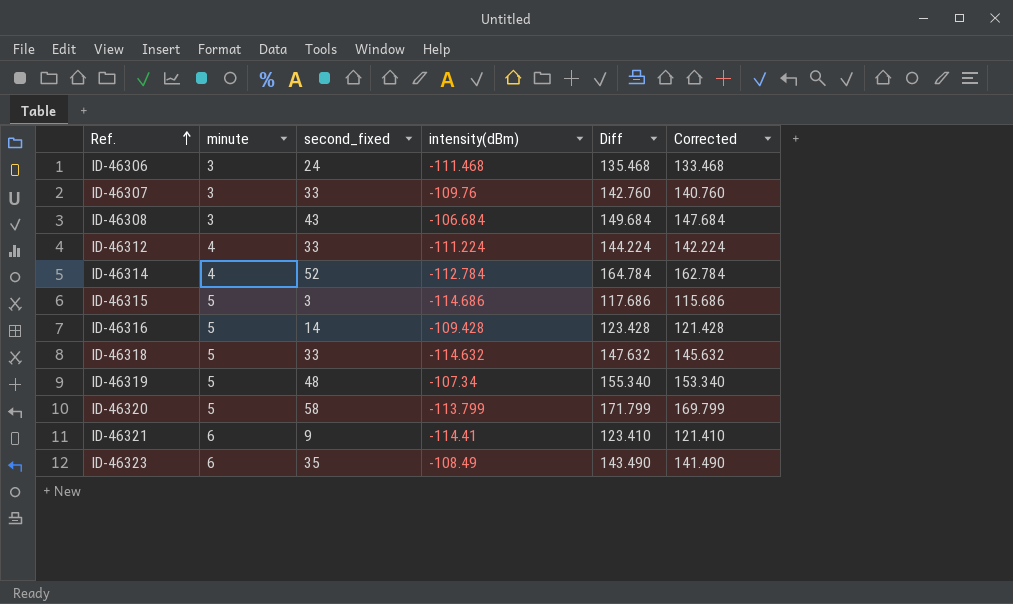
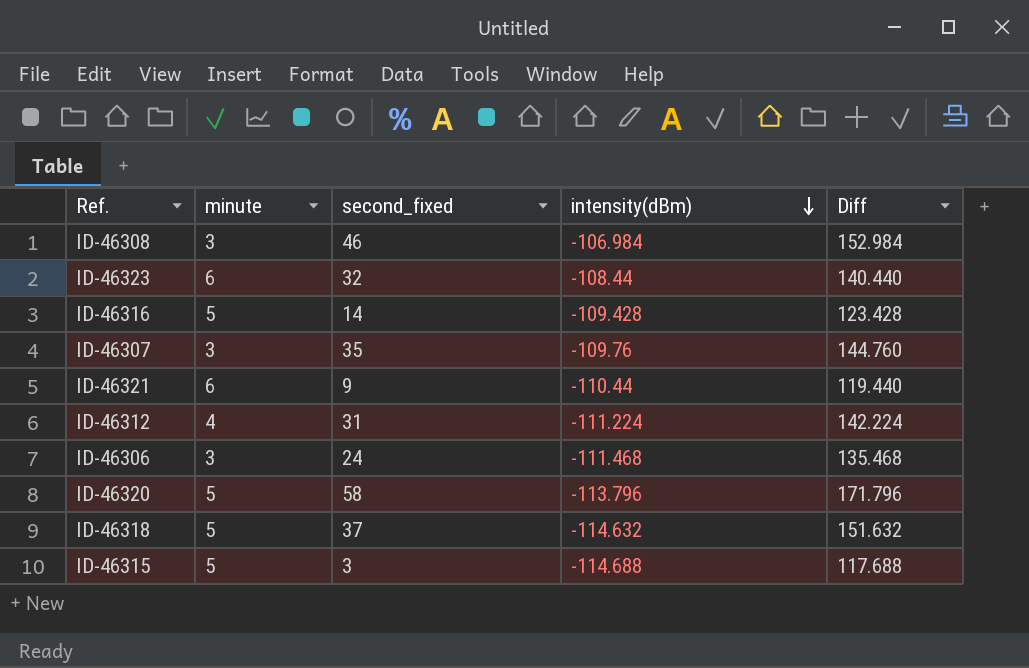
row order: Ref. ascending -> intensity(dBm) descending
column Corrected | formula: [Diff] - 2 -> none
row ID-46314: 4 | 52 | -112.784 | 164.784 | 162.784 -> none
row ID-46319: 5 | 48 | -107.34 | 155.340 | 153.340 -> none
ID-46308 | second_fixed: 43 -> 46
ID-46308 | intensity(dBm): -106.684 -> -106.984
ID-46308 | Diff: 149.684 -> 152.984
ID-46323 | second_fixed: 35 -> 32
ID-46323 | intensity(dBm): -108.49 -> -108.44
ID-46323 | Diff: 143.490 -> 140.440
ID-46307 | second_fixed: 33 -> 35
ID-46307 | Diff: 142.760 -> 144.760
ID-46321 | intensity(dBm): -114.41 -> -110.44
ID-46321 | Diff: 123.410 -> 119.440
ID-46312 | second_fixed: 33 -> 31
ID-46312 | Diff: 144.224 -> 142.224
ID-46320 | intensity(dBm): -113.799 -> -113.796
ID-46320 | Diff: 171.799 -> 171.796
ID-46318 | second_fixed: 33 -> 37
ID-46318 | Diff: 147.632 -> 151.632
ID-46315 | intensity(dBm): -114.686 -> -114.688
ID-46315 | Diff: 117.686 -> 117.688

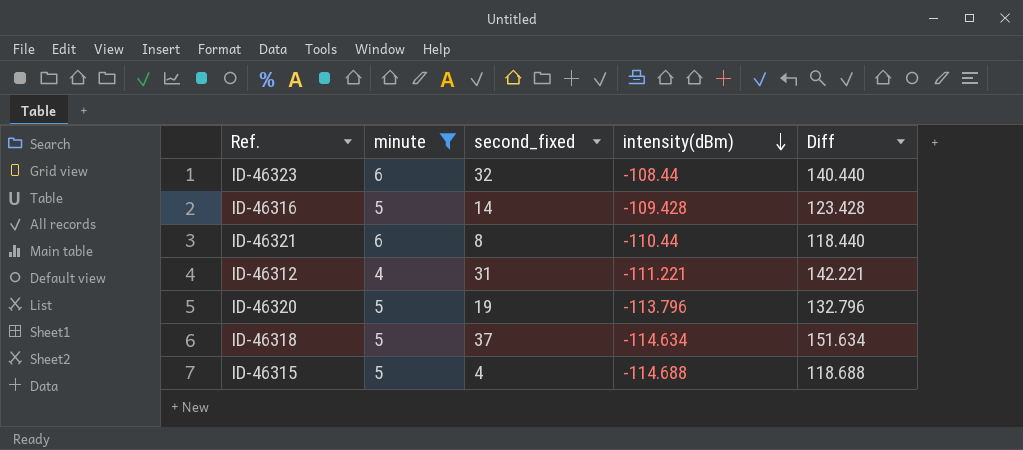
filter: none -> minute != 3
ID-46321 | second_fixed: 9 -> 8
ID-46321 | Diff: 119.440 -> 118.440
ID-46312 | intensity(dBm): -111.224 -> -111.221
ID-46312 | Diff: 142.224 -> 142.221
ID-46320 | second_fixed: 58 -> 19
ID-46320 | Diff: 171.796 -> 132.796
ID-46318 | intensity(dBm): -114.632 -> -114.634
ID-46318 | Diff: 151.632 -> 151.634
ID-46315 | second_fixed: 3 -> 4
ID-46315 | Diff: 117.688 -> 118.688

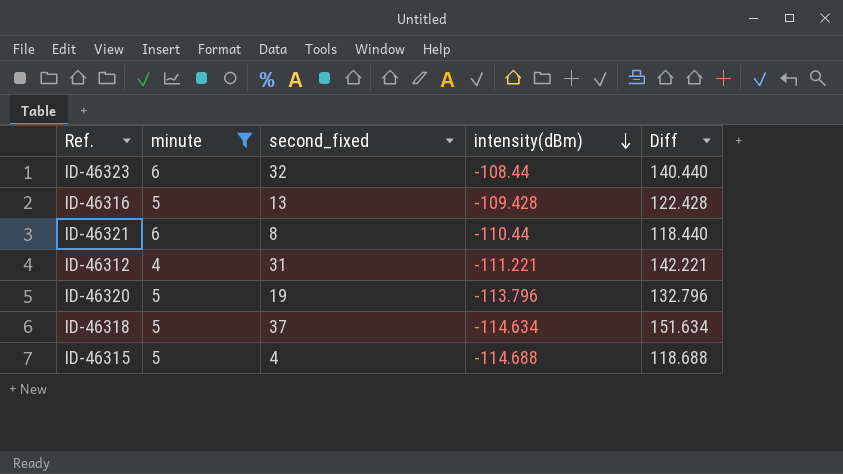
ID-46316 | second_fixed: 14 -> 13
ID-46316 | Diff: 123.428 -> 122.428

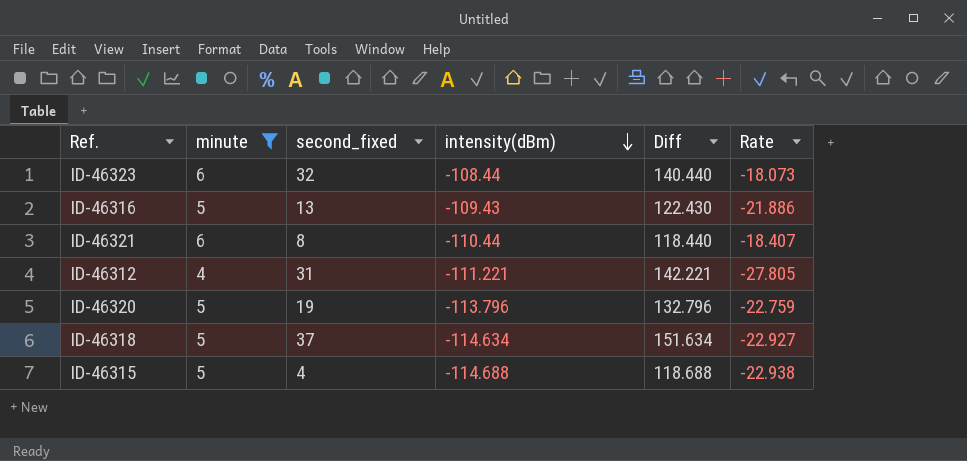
column Rate | formula: none -> [intensity(dBm)] / [minute]
ID-46316 | intensity(dBm): -109.428 -> -109.43
ID-46316 | Diff: 122.428 -> 122.430

